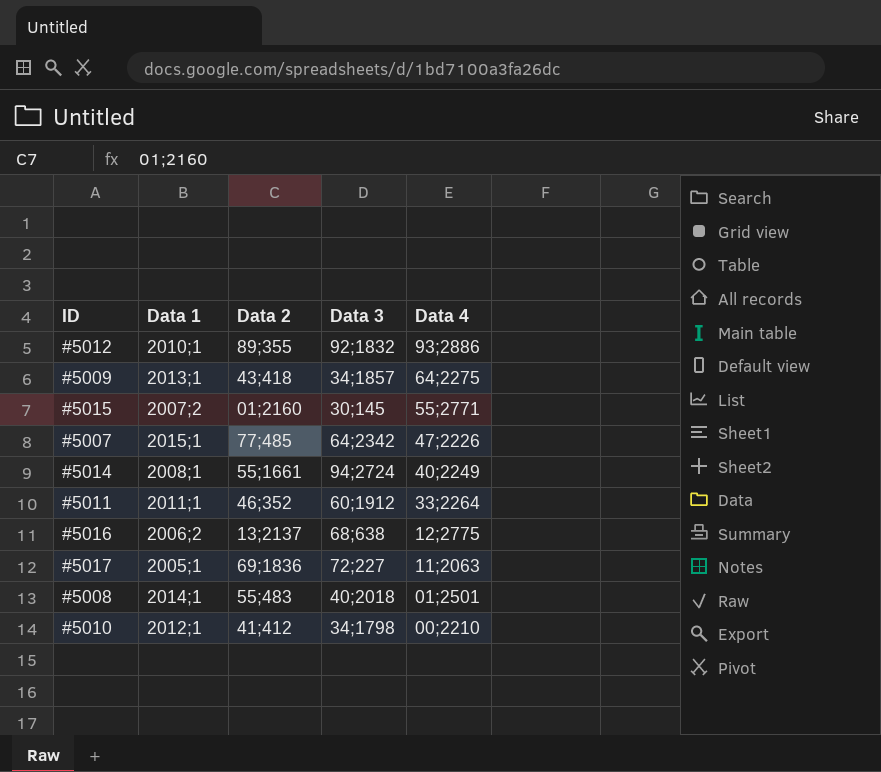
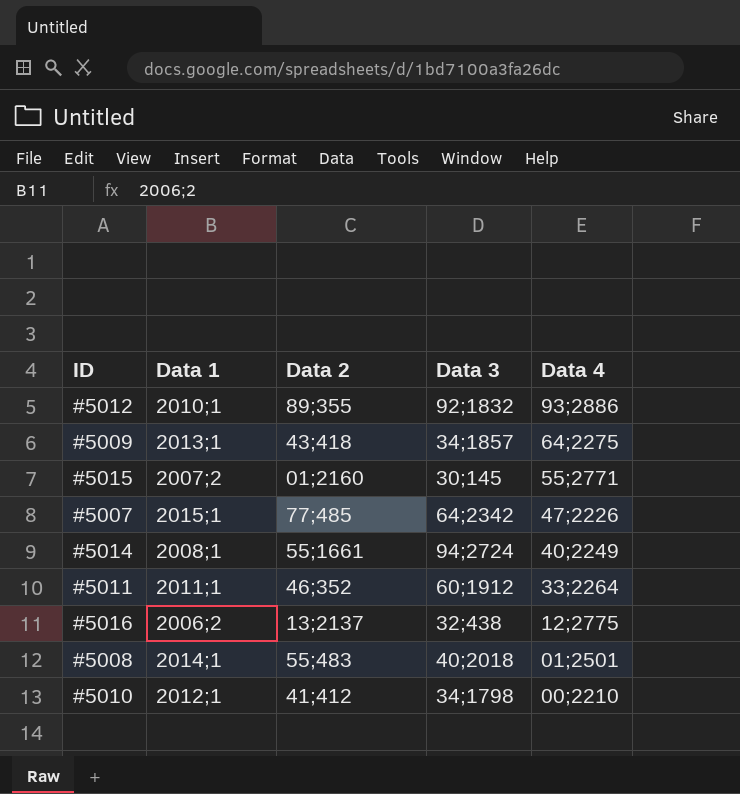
row #5017: 2005;1 | 69;1836 | 72;227 | 11;2063 -> none
#5016 | Data 3: 68;638 -> 32;438

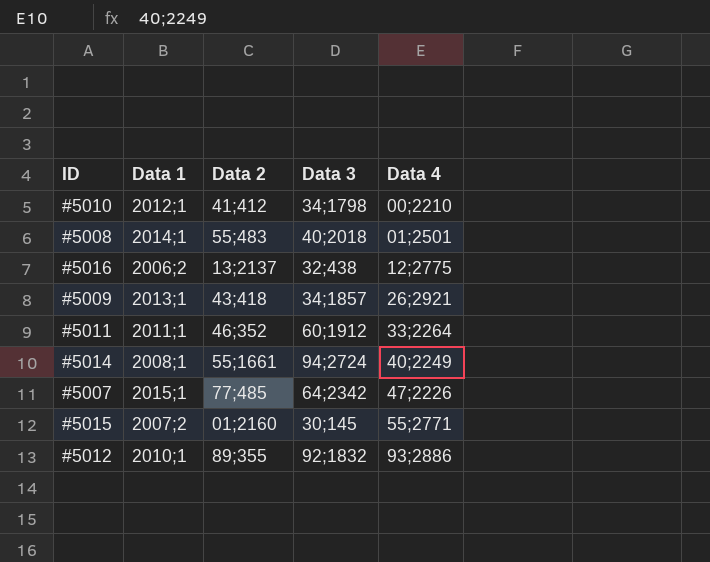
row order: Data 4 descending -> Data 4 ascending
#5009 | Data 4: 64;2275 -> 26;2921

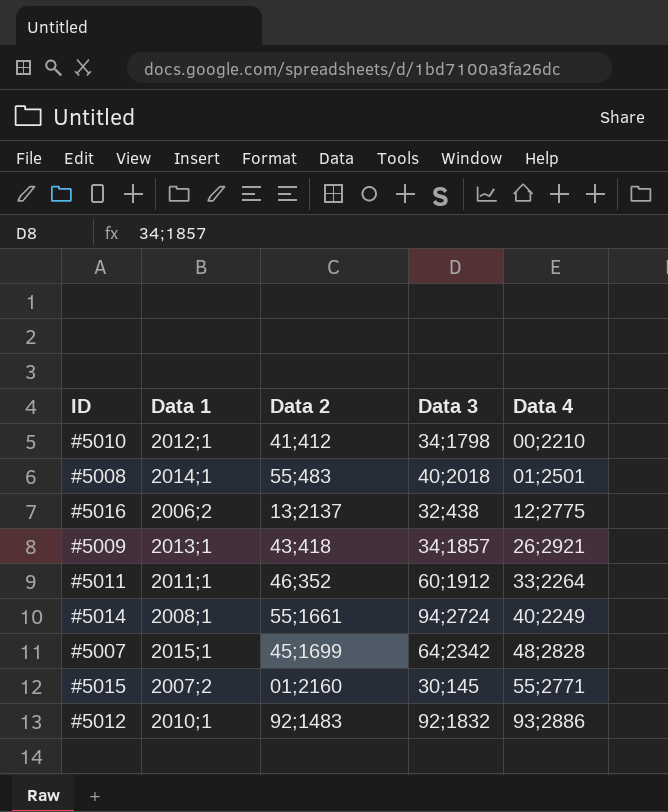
#5007 | Data 2: 77;485 -> 45;1699
#5007 | Data 4: 47;2226 -> 48;2828
#5012 | Data 2: 89;355 -> 92;1483

